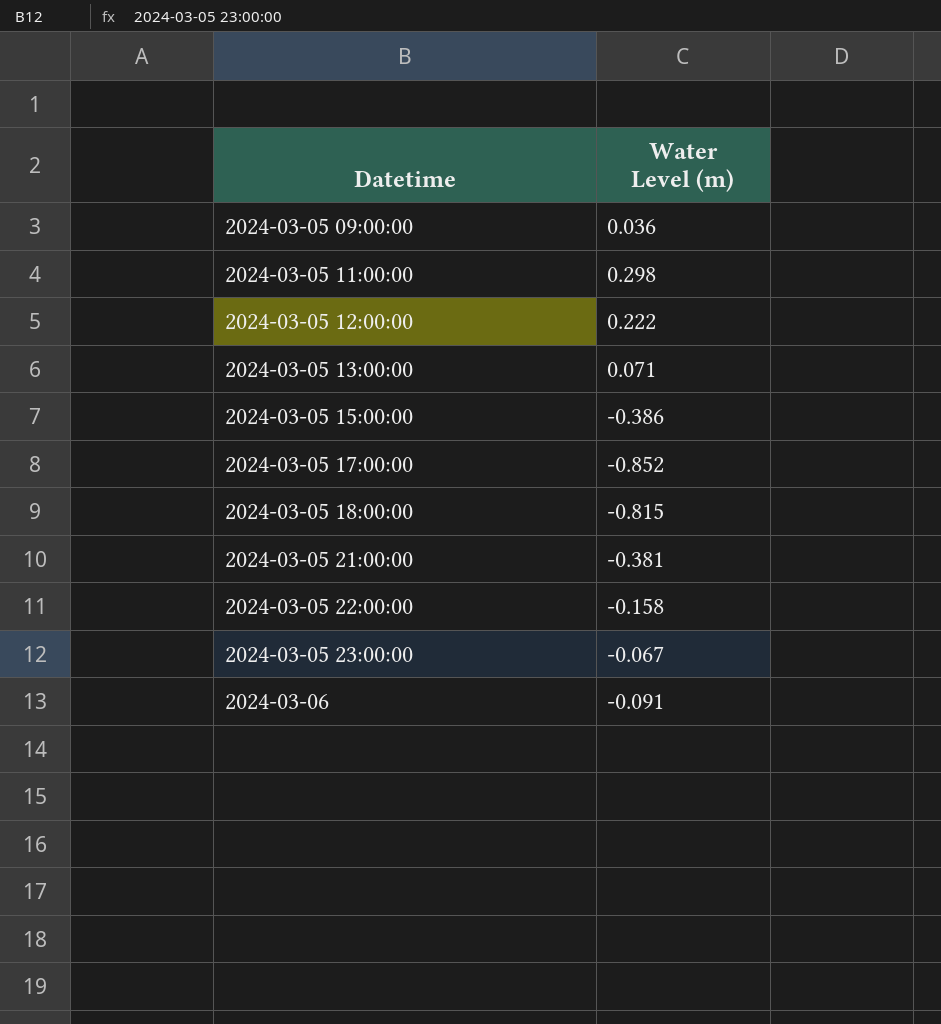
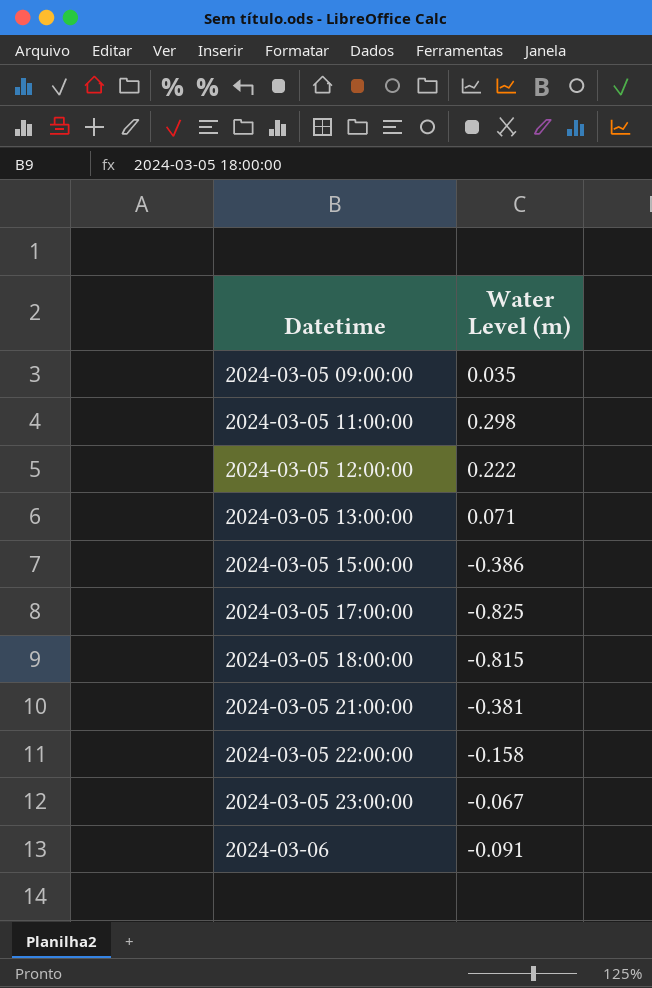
2024-03-05 09:00:00 | Water Level (m): 0.036 -> 0.035
2024-03-05 17:00:00 | Water Level (m): -0.852 -> -0.825

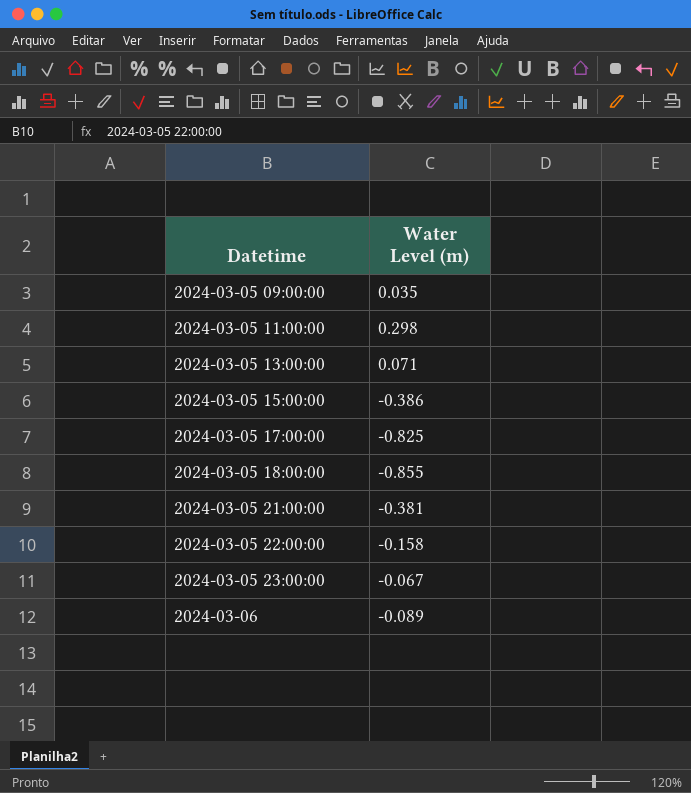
row 2024-03-05 12:00:00: 0.222 -> none
2024-03-05 18:00:00 | Water Level (m): -0.815 -> -0.855
2024-03-06 | Water Level (m): -0.091 -> -0.089

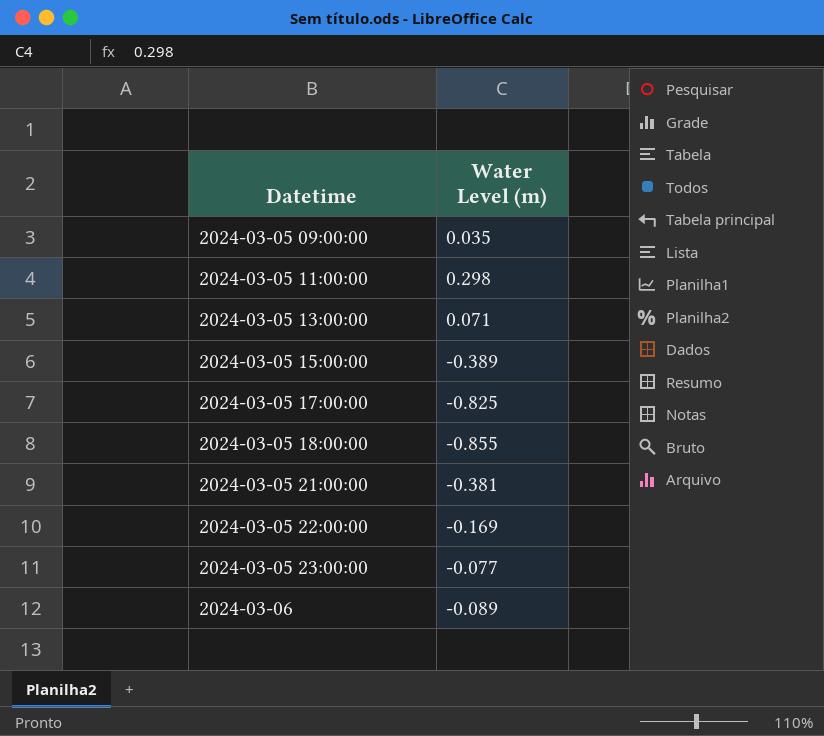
2024-03-05 15:00:00 | Water Level (m): -0.386 -> -0.389
2024-03-05 22:00:00 | Water Level (m): -0.158 -> -0.169
2024-03-05 23:00:00 | Water Level (m): -0.067 -> -0.077

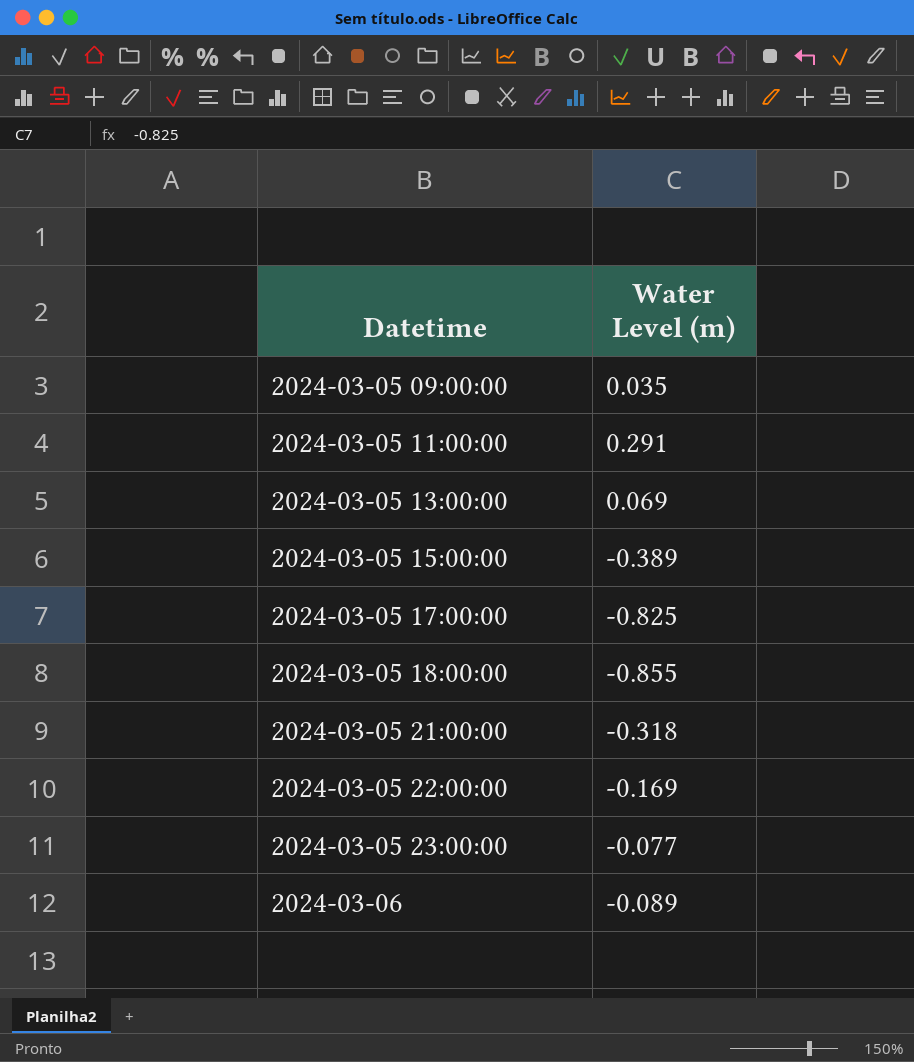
2024-03-05 11:00:00 | Water Level (m): 0.298 -> 0.291
2024-03-05 13:00:00 | Water Level (m): 0.071 -> 0.069
2024-03-05 21:00:00 | Water Level (m): -0.381 -> -0.318

